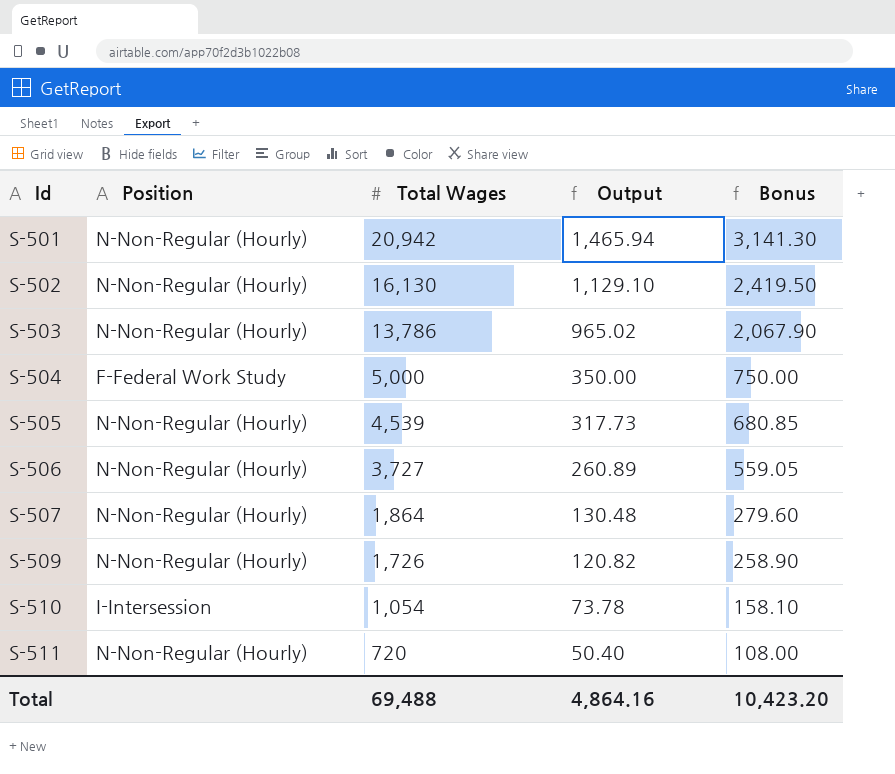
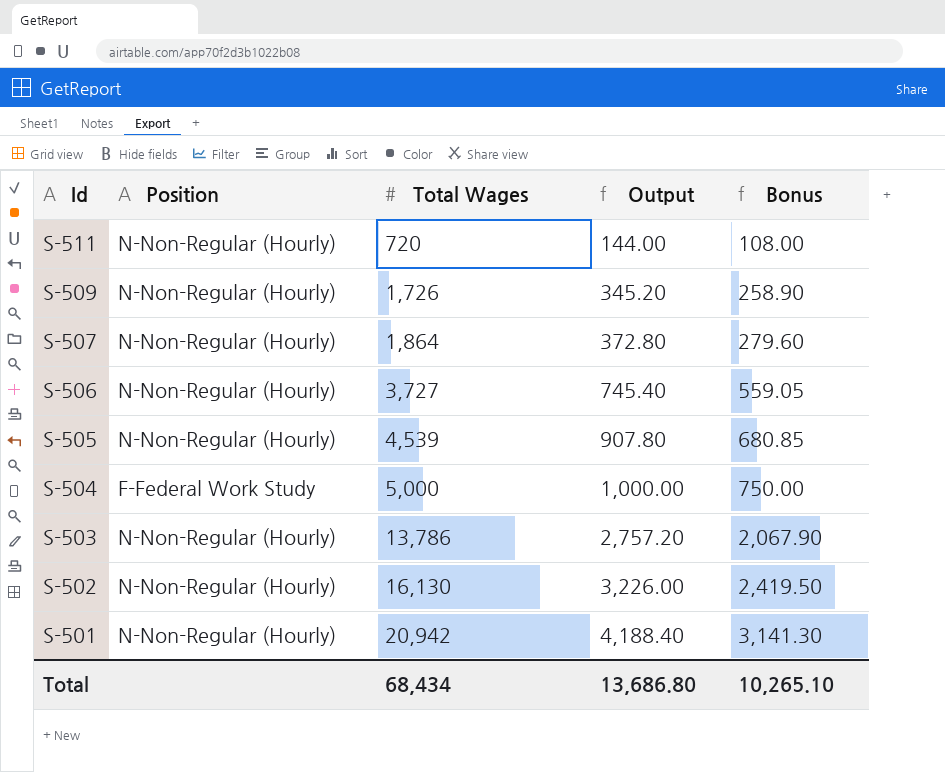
row order: Id ascending -> Id descending
column Output | formula: [Total Wages] * 0.07 -> [Total Wages] * 0.2
row S-510: I-Intersession | 1,054 | 73.78 | 158.10 -> none
Total | Total Wages: 69,488 -> 68,434
Total | Output: 4,864.16 -> 13,686.80
Total | Bonus: 10,423.20 -> 10,265.10

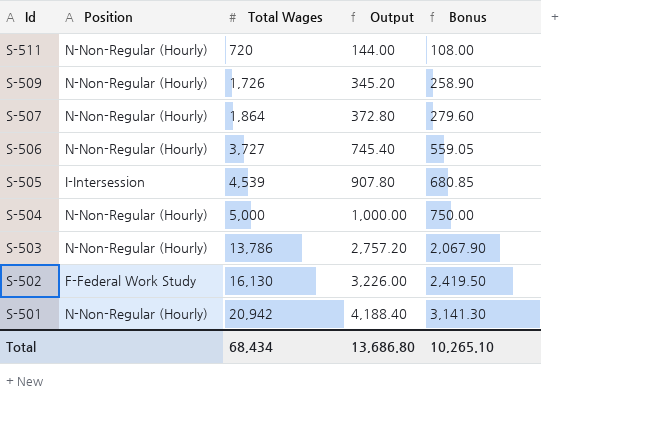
S-505 | Position: N-Non-Regular (Hourly) -> I-Intersession
S-504 | Position: F-Federal Work Study -> N-Non-Regular (Hourly)
S-502 | Position: N-Non-Regular (Hourly) -> F-Federal Work Study

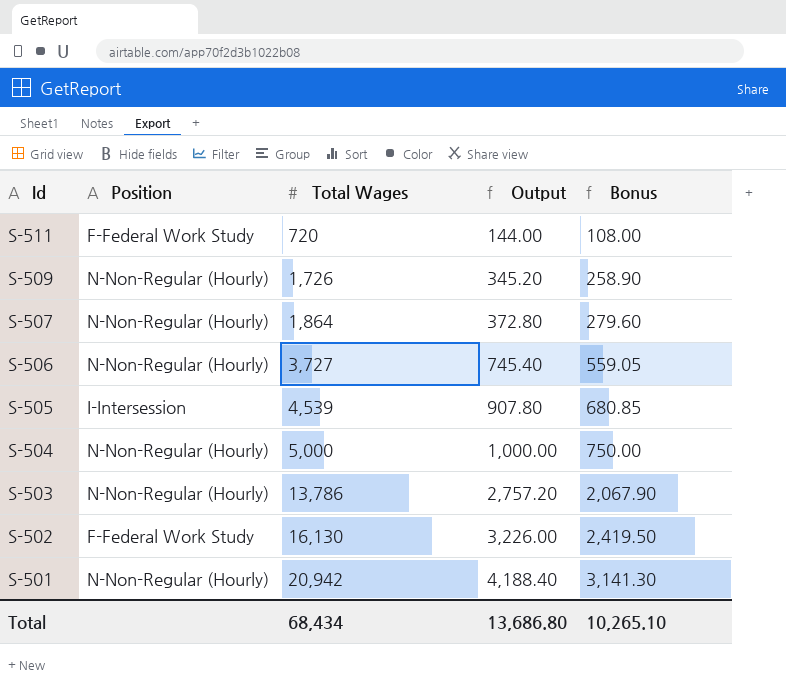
S-511 | Position: N-Non-Regular (Hourly) -> F-Federal Work Study

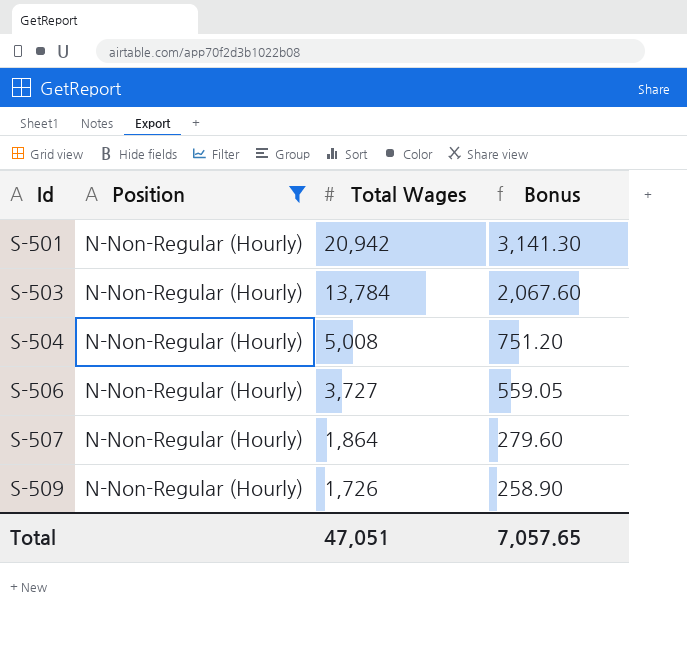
filter: none -> Position = N-Non-Regular (Hourly)
row order: Id descending -> Id ascending
column Output | formula: [Total Wages] * 0.2 -> none
S-503 | Total Wages: 13,786 -> 13,784
S-503 | Bonus: 2,067.90 -> 2,067.60
S-504 | Total Wages: 5,000 -> 5,008
S-504 | Bonus: 750.00 -> 751.20
Total | Total Wages: 68,434 -> 47,051
Total | Bonus: 10,265.10 -> 7,057.65

